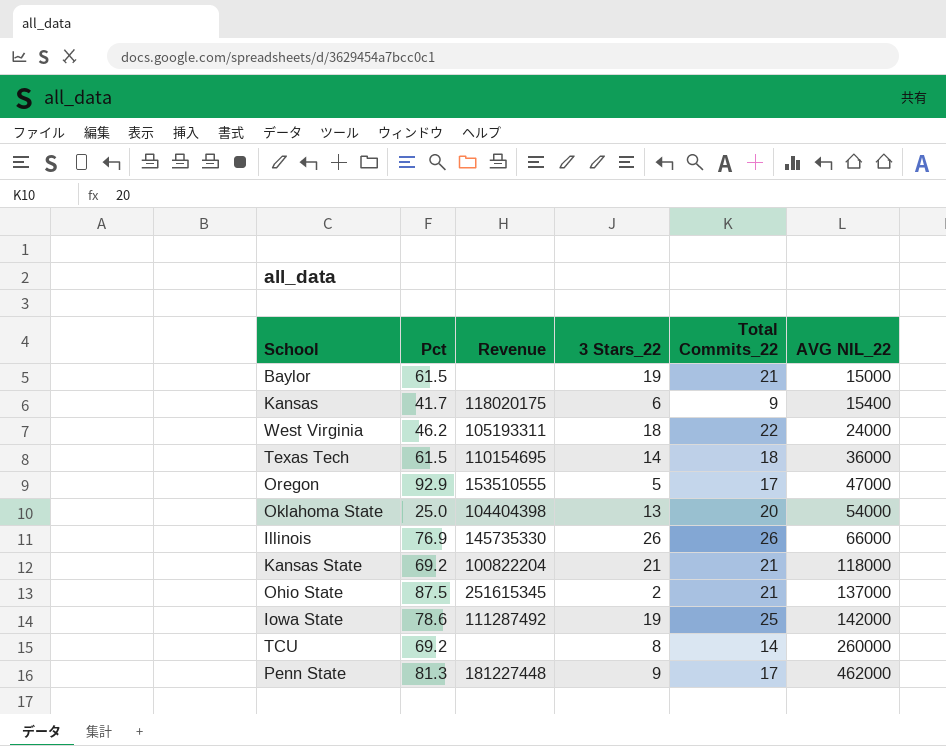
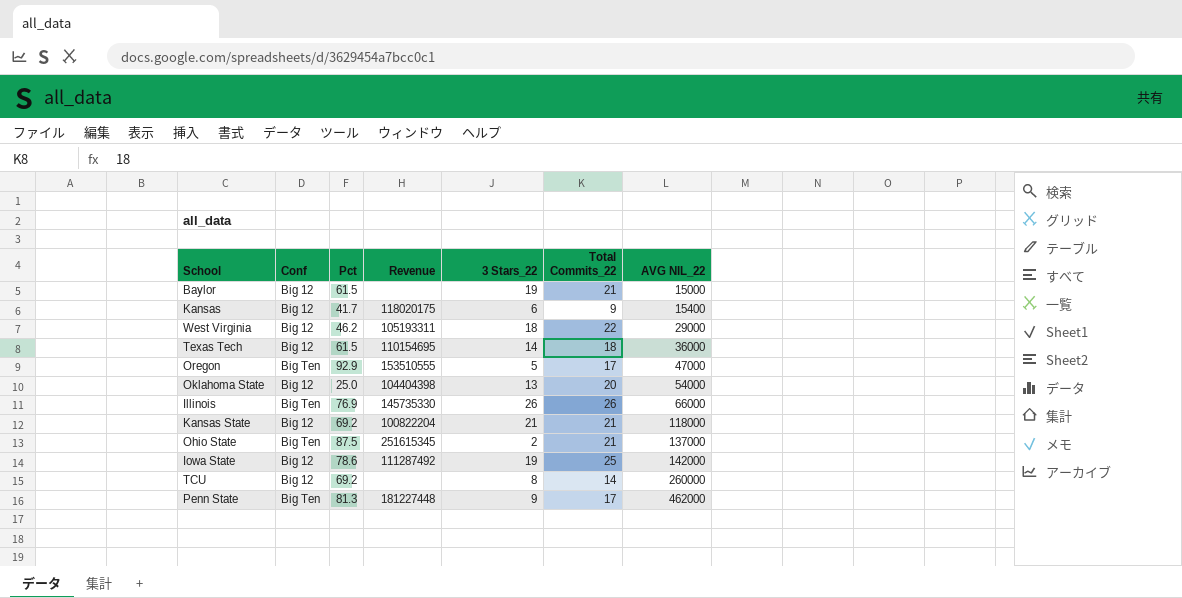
column Conf | position: none -> 2
West Virginia | AVG NIL_22: 24000 -> 29000

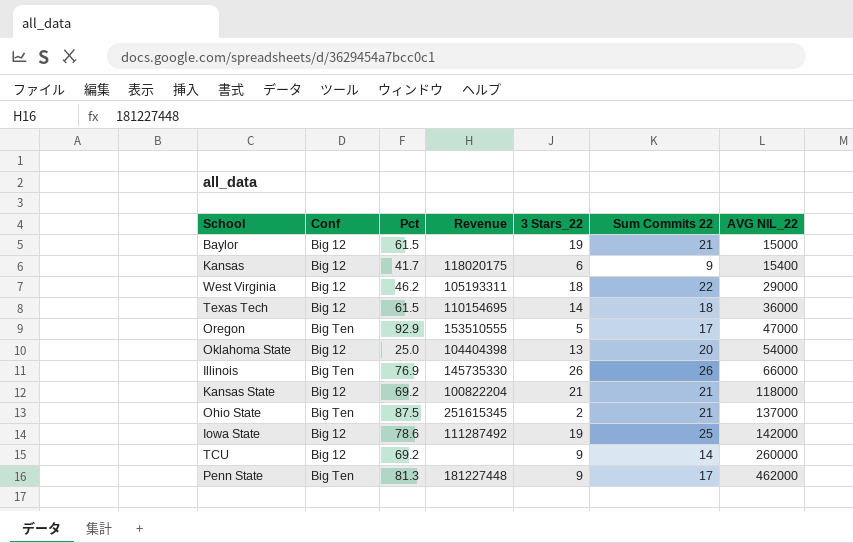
column name: Total Commits_22 -> Sum Commits 22
TCU | 3 Stars_22: 8 -> 9

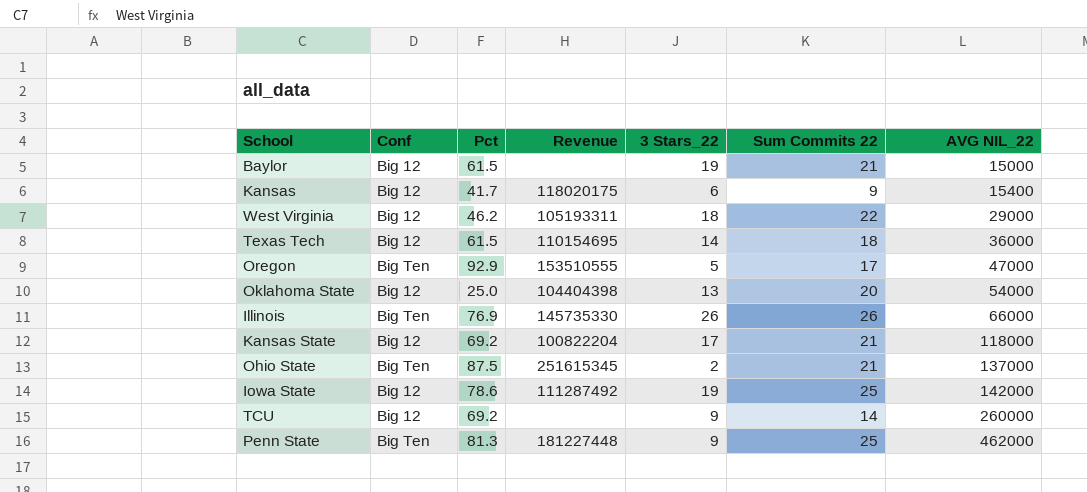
Kansas State | 3 Stars_22: 21 -> 17
Penn State | Sum Commits 22: 17 -> 25

